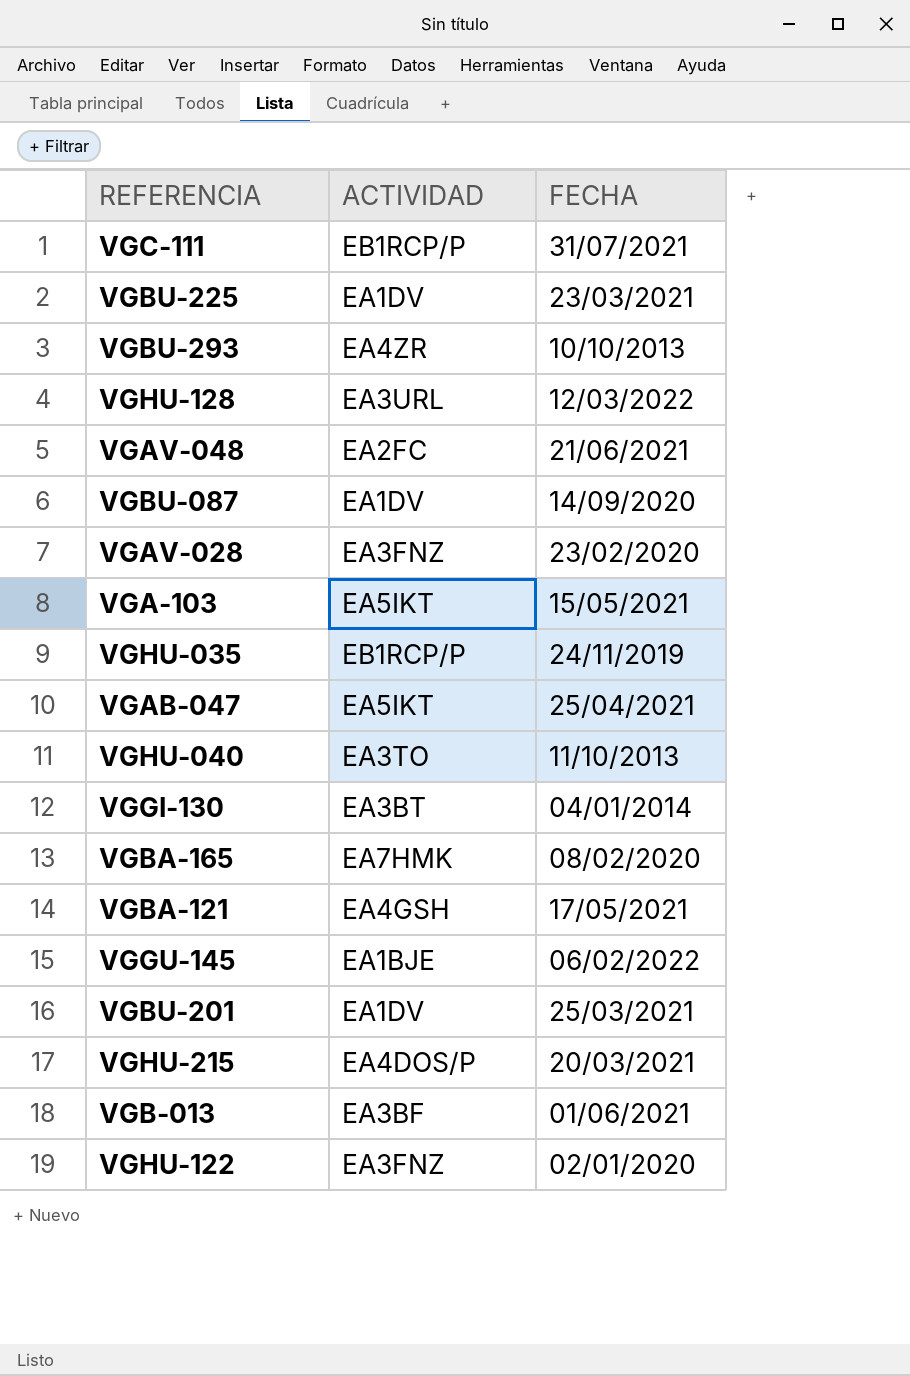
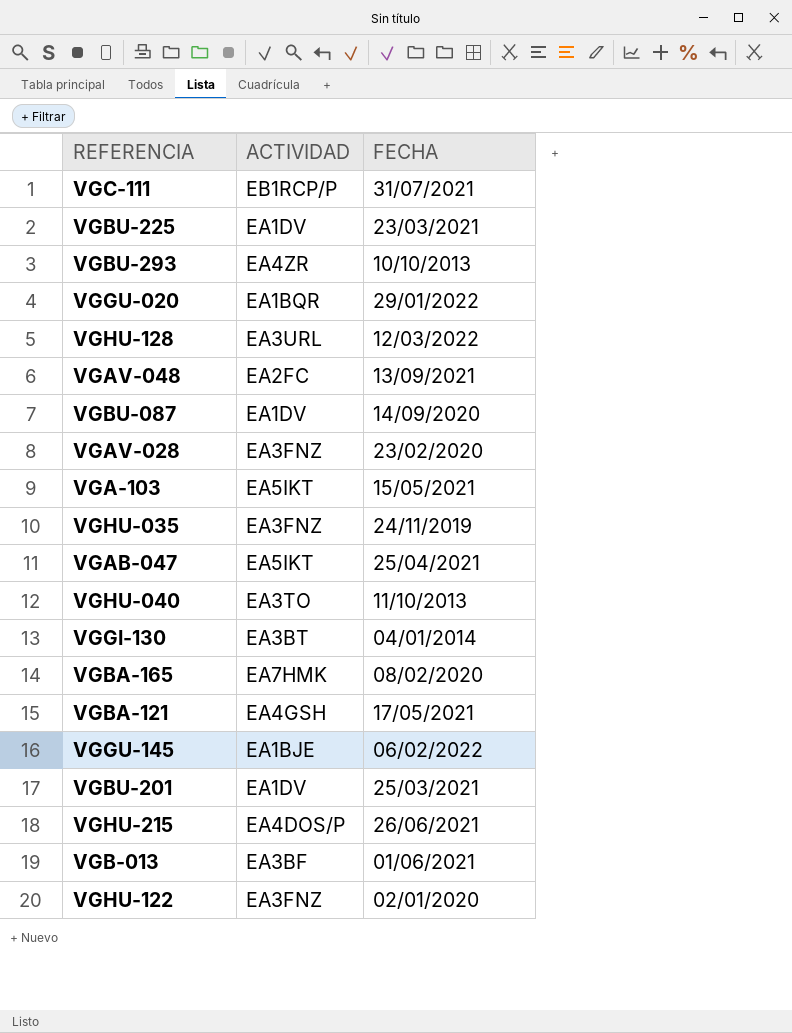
row VGGU-020: none -> EA1BQR | 29/01/2022
VGAV-048 | FECHA: 21/06/2021 -> 13/09/2021
VGHU-035 | ACTIVIDAD: EB1RCP/P -> EA3FNZ
VGHU-215 | FECHA: 20/03/2021 -> 26/06/2021

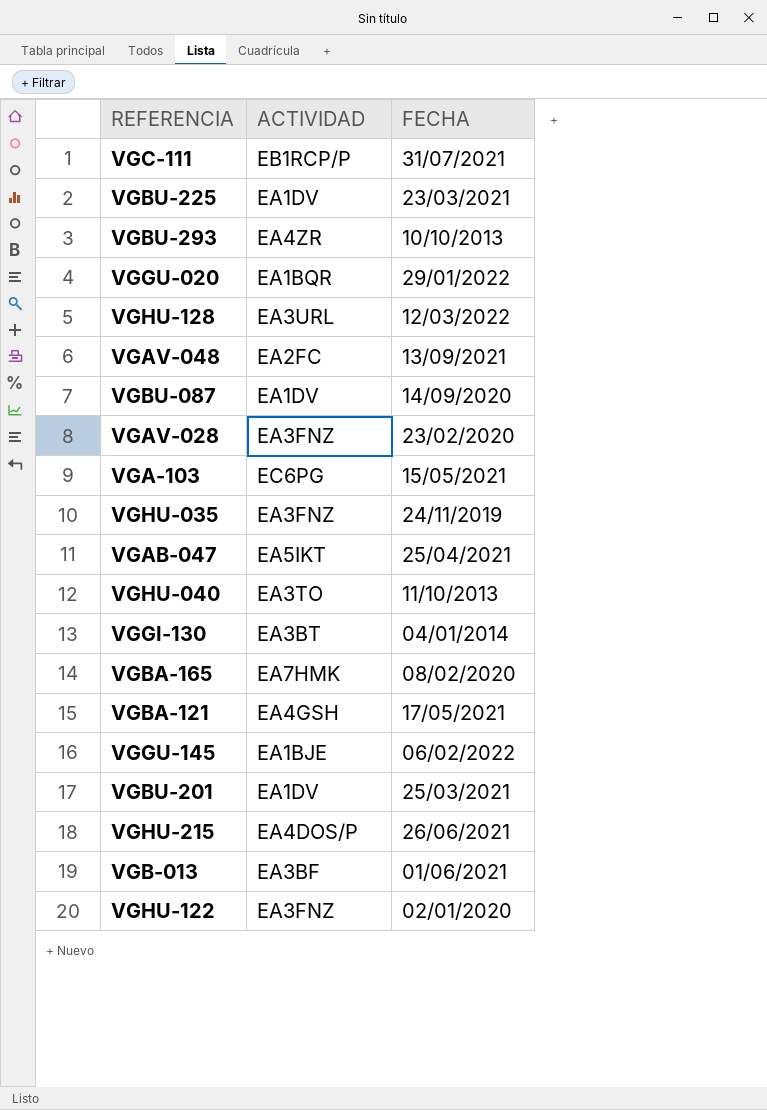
VGA-103 | ACTIVIDAD: EA5IKT -> EC6PG

